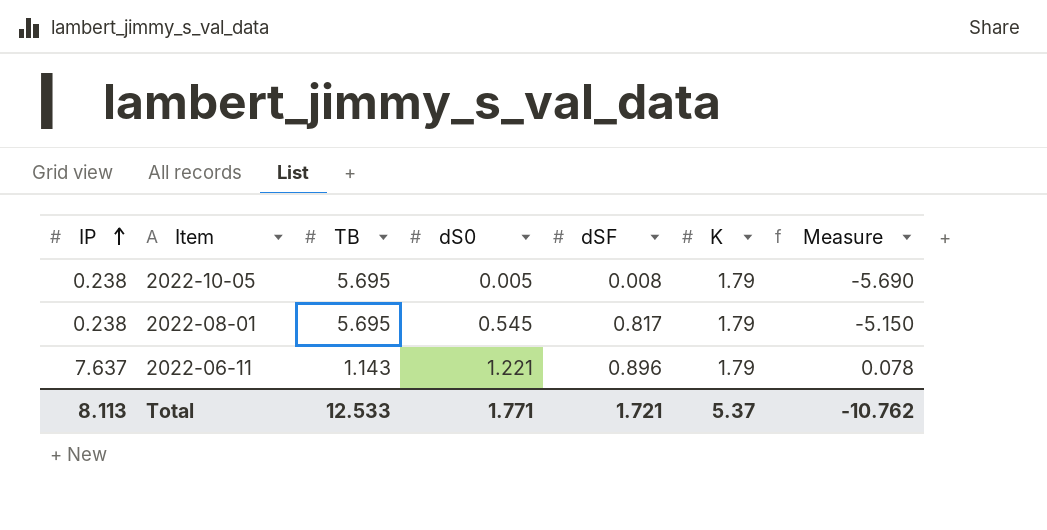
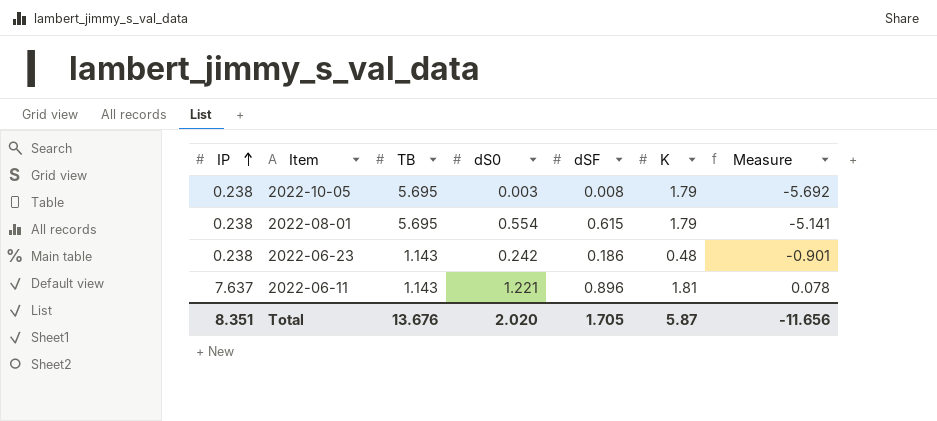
2022-10-05 | dS0: 0.005 -> 0.003
2022-10-05 | Measure: -5.690 -> -5.692
2022-08-01 | dS0: 0.545 -> 0.554
2022-08-01 | dSF: 0.817 -> 0.615
2022-08-01 | Measure: -5.150 -> -5.141
row 2022-06-23: none -> 0.238 | 1.143 | 0.242 | 0.186 | 0.48 | -0.901
2022-06-11 | K: 1.79 -> 1.81
Total | IP: 8.113 -> 8.351
Total | TB: 12.533 -> 13.676
Total | dS0: 1.771 -> 2.020
Total | dSF: 1.721 -> 1.705
Total | K: 5.37 -> 5.87
Total | Measure: -10.762 -> -11.656

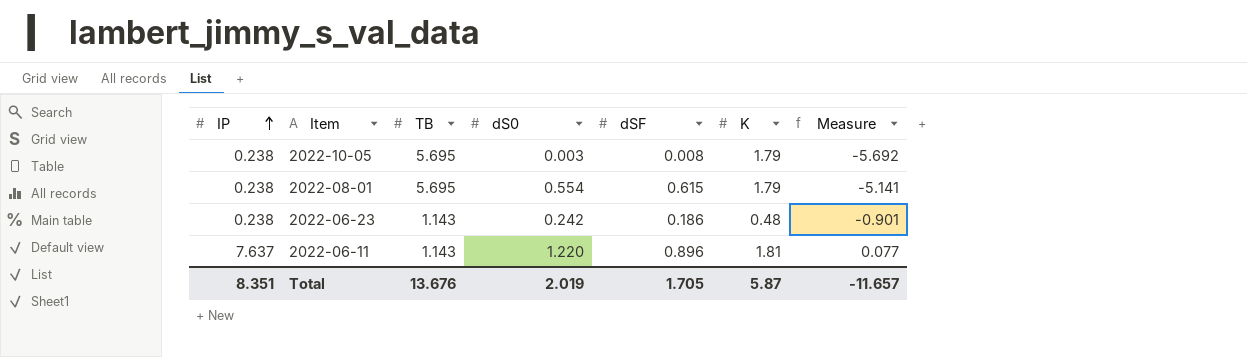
2022-06-11 | dS0: 1.221 -> 1.220
2022-06-11 | Measure: 0.078 -> 0.077
Total | dS0: 2.020 -> 2.019
Total | Measure: -11.656 -> -11.657

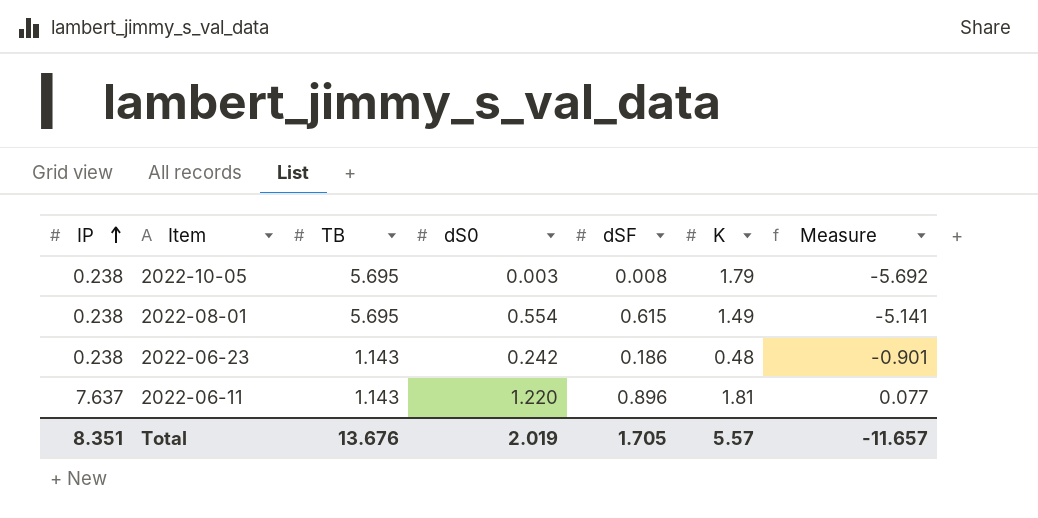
2022-08-01 | K: 1.79 -> 1.49
Total | K: 5.87 -> 5.57

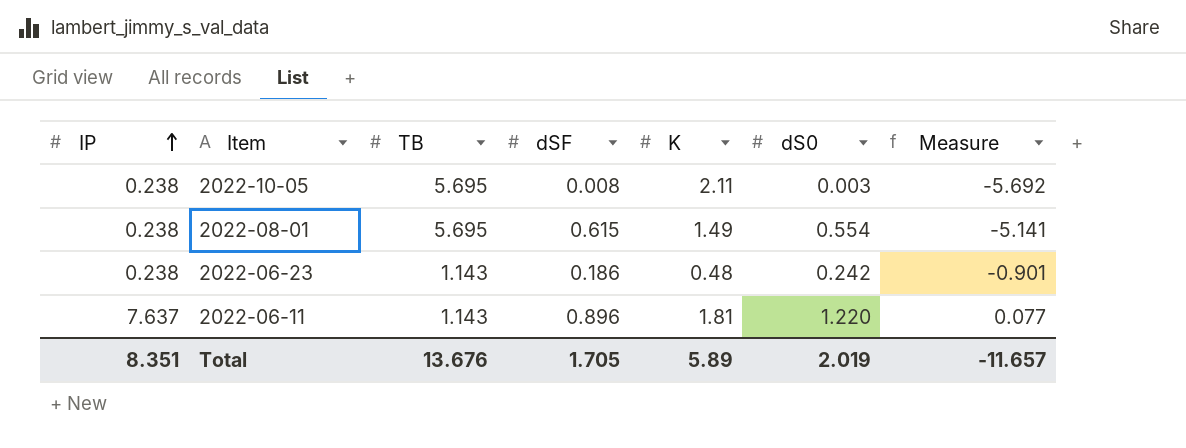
column dS0 | position: 4 -> 6
2022-10-05 | K: 1.79 -> 2.11
Total | K: 5.57 -> 5.89

